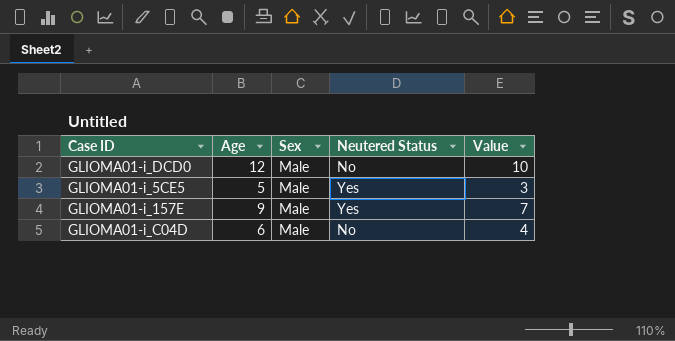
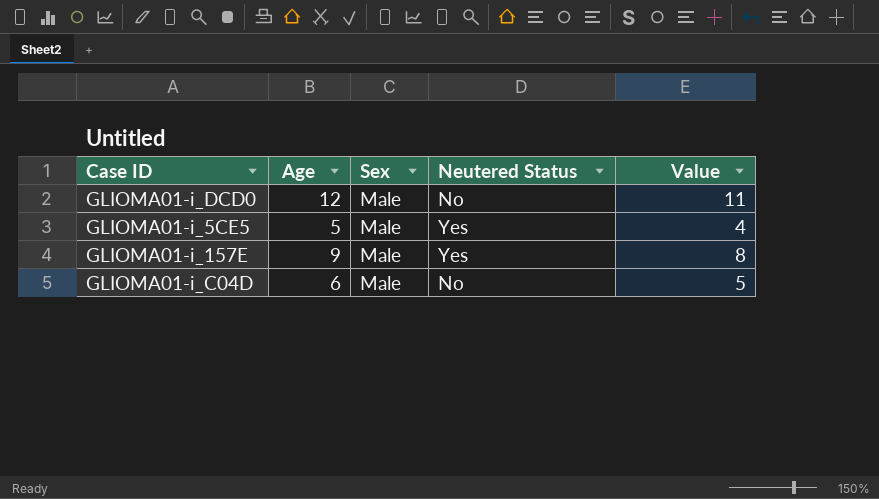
column Value | formula: [Age] - 2 -> [Age] - 1

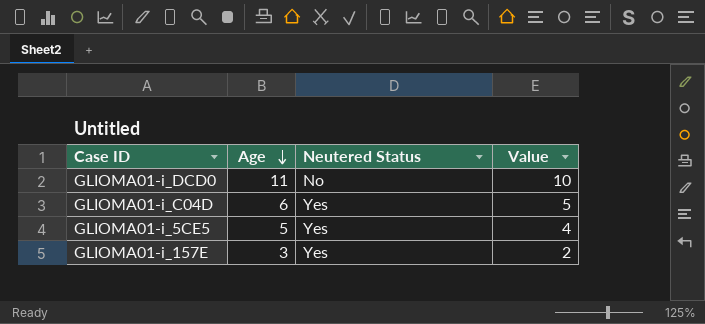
row order: none -> Age descending
column Sex | position: 3 -> none
GLIOMA01-i_DCD0 | Age: 12 -> 11
GLIOMA01-i_DCD0 | Value: 11 -> 10
GLIOMA01-i_C04D | Neutered Status: No -> Yes
GLIOMA01-i_157E | Age: 9 -> 3
GLIOMA01-i_157E | Value: 8 -> 2

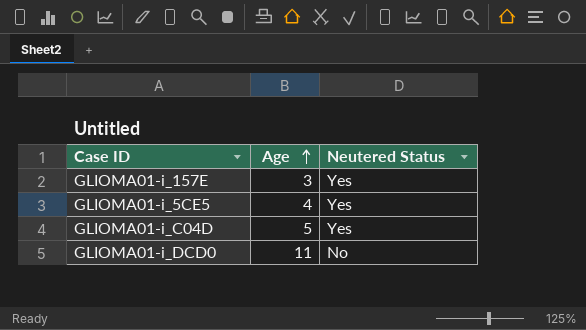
row order: Age descending -> Age ascending
column Value | formula: [Age] - 1 -> none
GLIOMA01-i_5CE5 | Age: 5 -> 4
GLIOMA01-i_C04D | Age: 6 -> 5

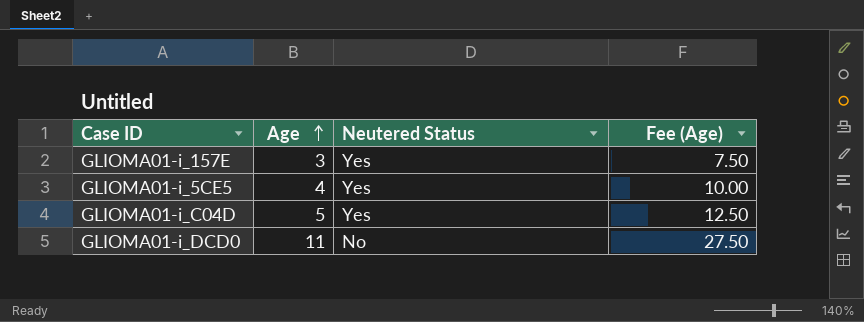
column Fee (Age) | formula: none -> [Age] * 2.5

